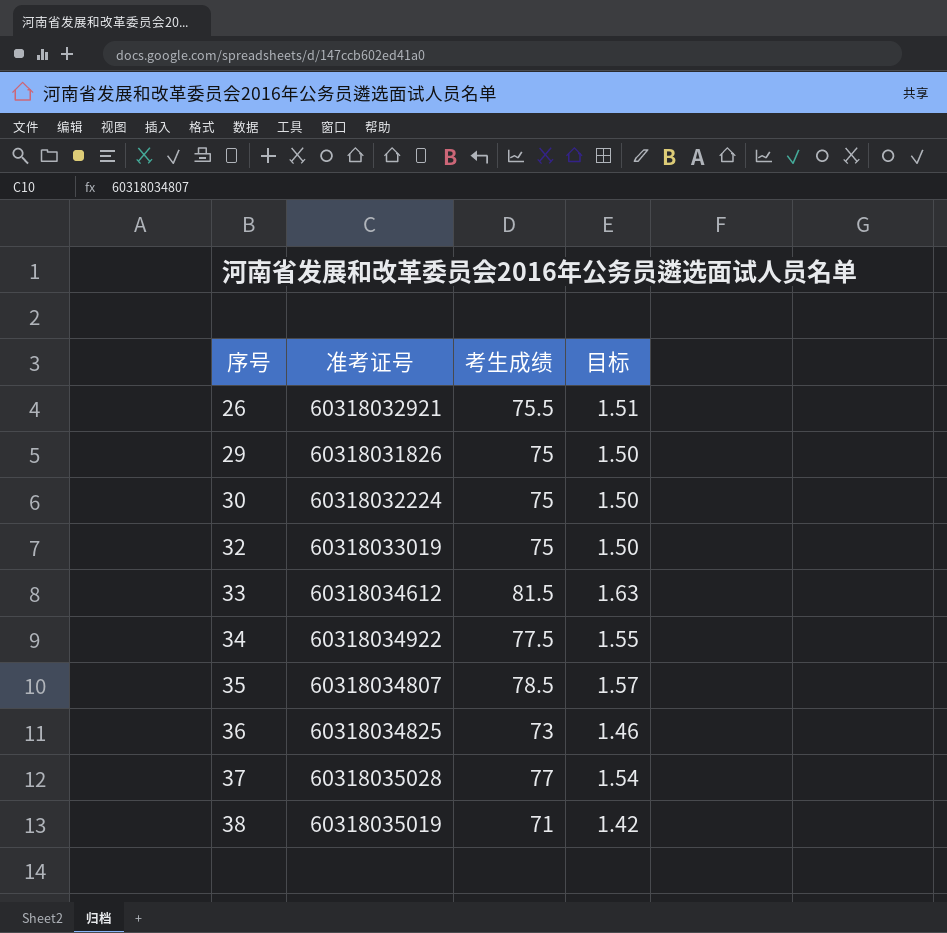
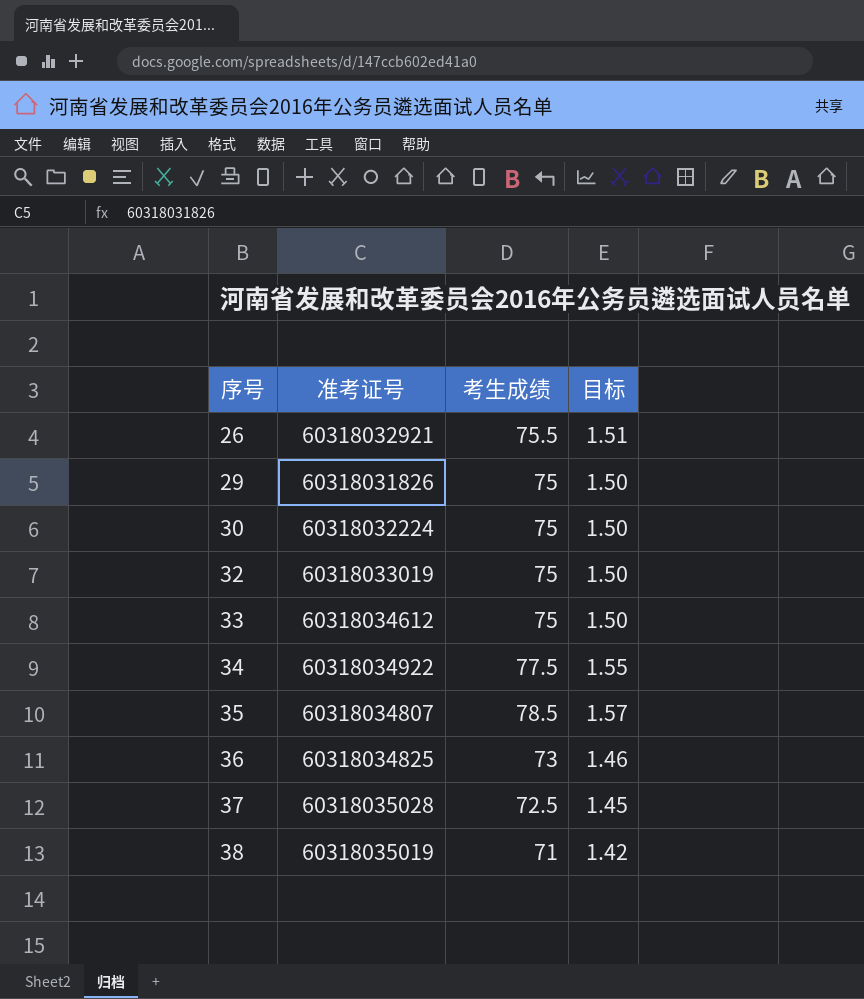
33 | 考生成绩: 81.5 -> 75
33 | 目标: 1.63 -> 1.50
37 | 考生成绩: 77 -> 72.5
37 | 目标: 1.54 -> 1.45

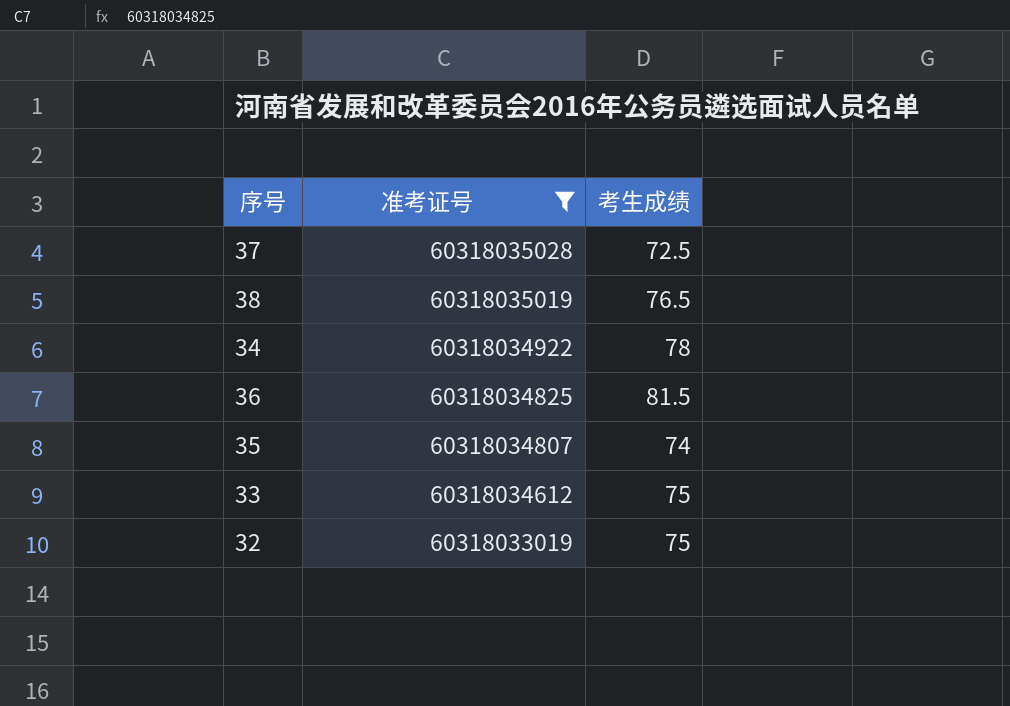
filter: none -> 准考证号 >= 60318033019
row order: 序号 ascending -> 准考证号 descending
column 目标 | formula: [考生成绩] * 0.02 -> none
38 | 考生成绩: 71 -> 76.5
34 | 考生成绩: 77.5 -> 78
36 | 考生成绩: 73 -> 81.5
35 | 考生成绩: 78.5 -> 74

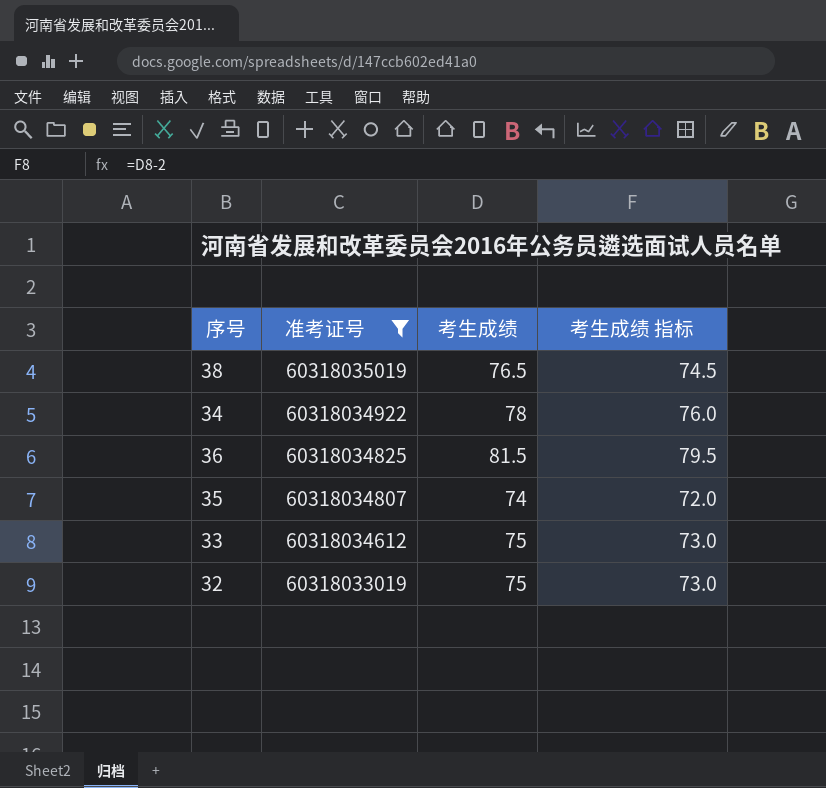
column 考生成绩 指标 | formula: none -> [考生成绩] - 2
row 37: 60318035028 | 72.5 -> none

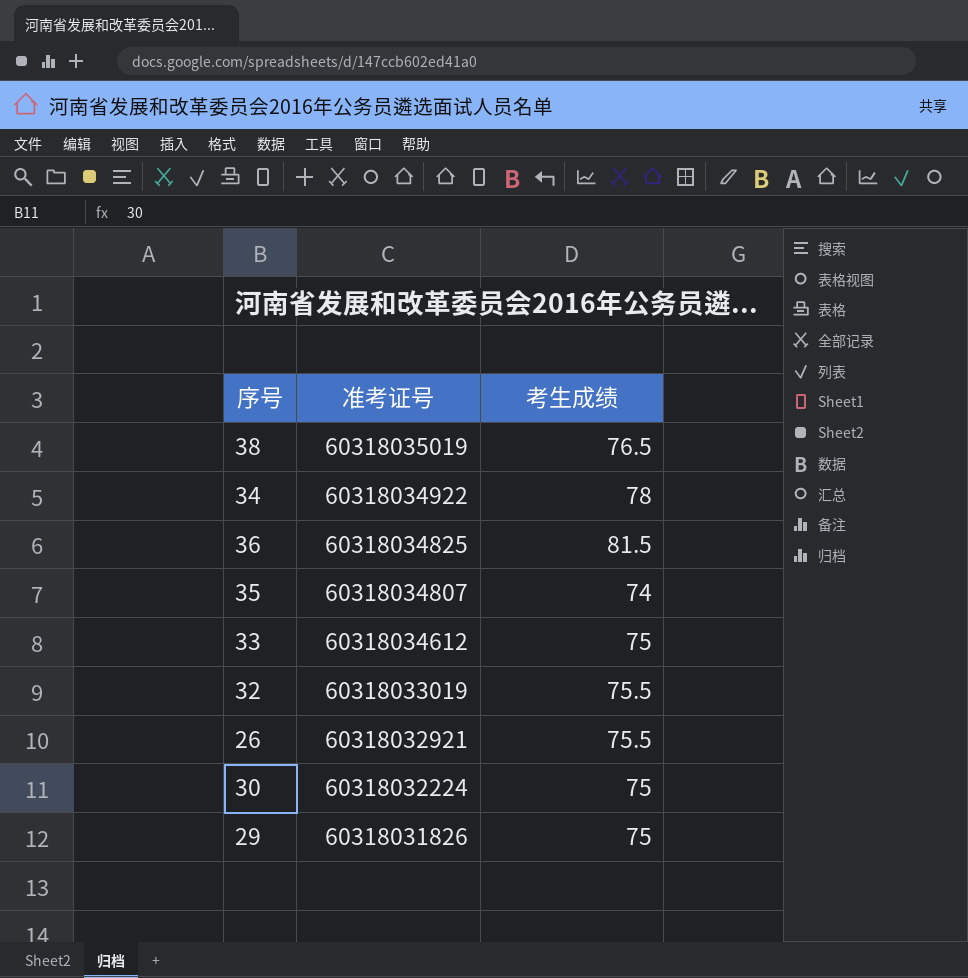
filter: 准考证号 >= 60318033019 -> none
column 考生成绩 指标 | formula: [考生成绩] - 2 -> none
32 | 考生成绩: 75 -> 75.5

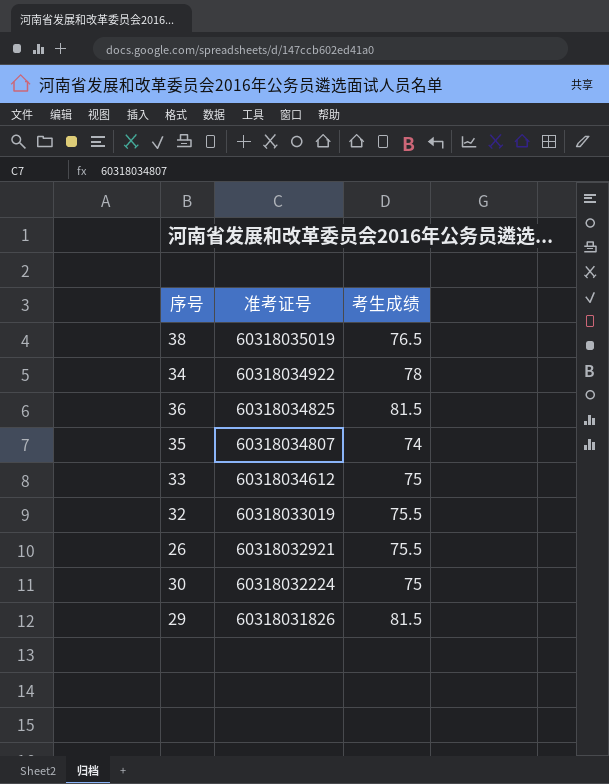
29 | 考生成绩: 75 -> 81.5

